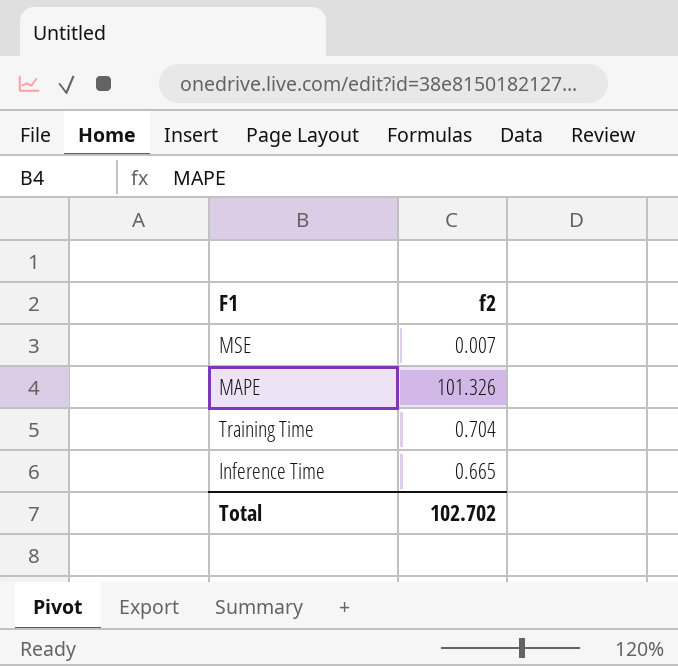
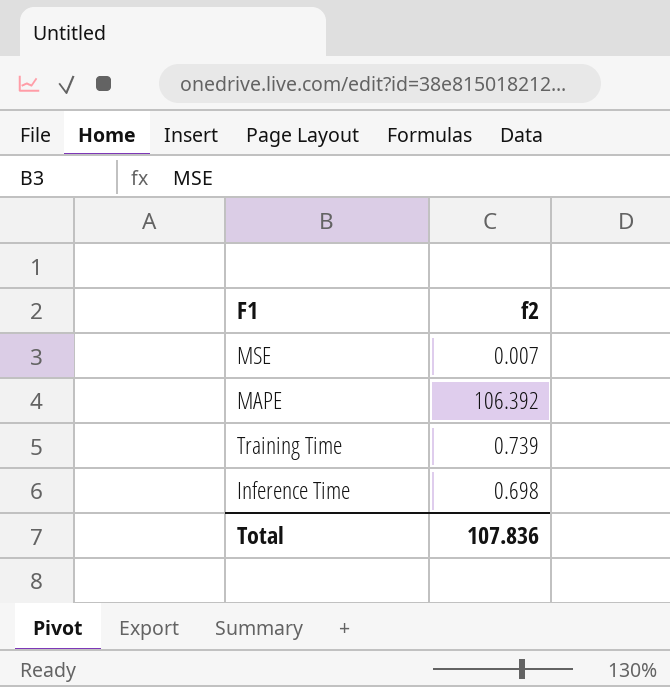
MAPE | f2: 101.326 -> 106.392
Training Time | f2: 0.704 -> 0.739
Inference Time | f2: 0.665 -> 0.698
Total | f2: 102.702 -> 107.836

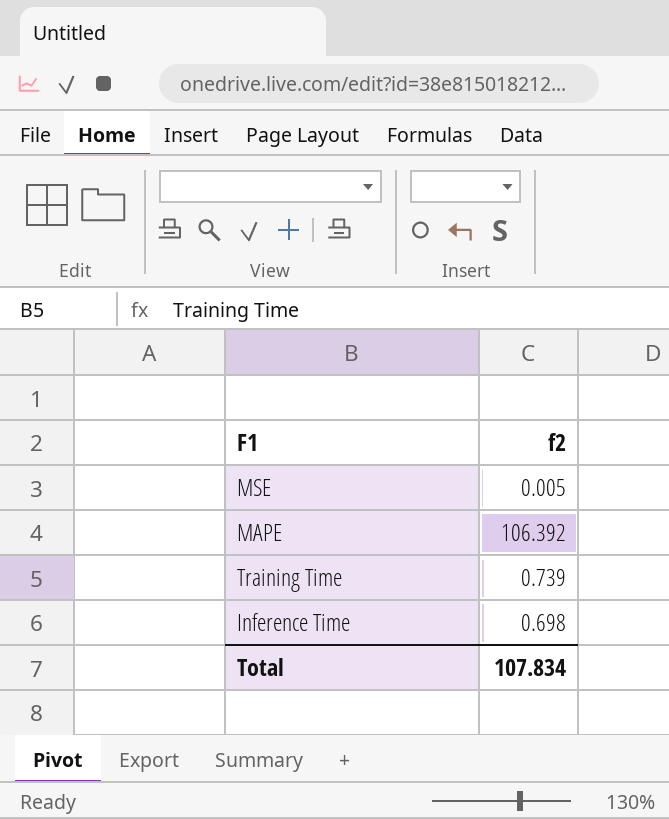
MSE | f2: 0.007 -> 0.005
Total | f2: 107.836 -> 107.834

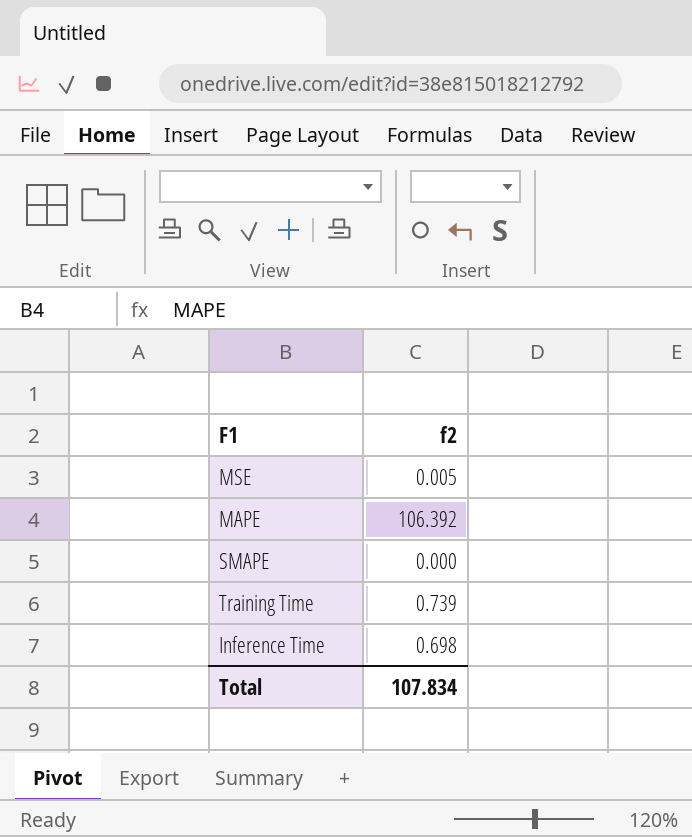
row SMAPE: none -> 0.000

